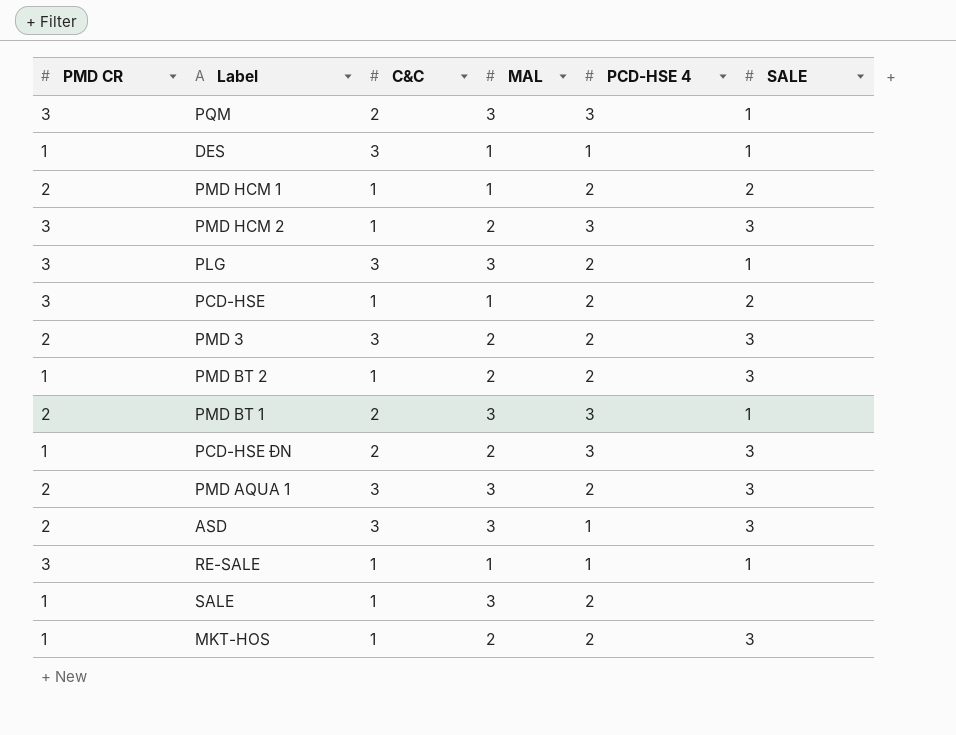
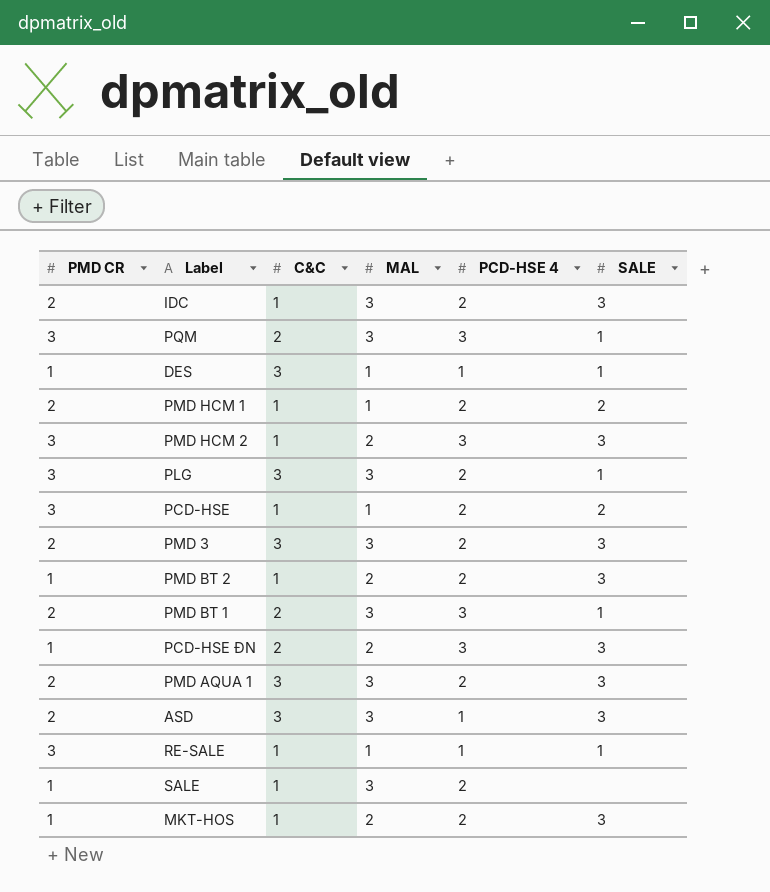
row IDC: none -> 2 | 1 | 3 | 2 | 3
PMD 3 | MAL: 2 -> 3

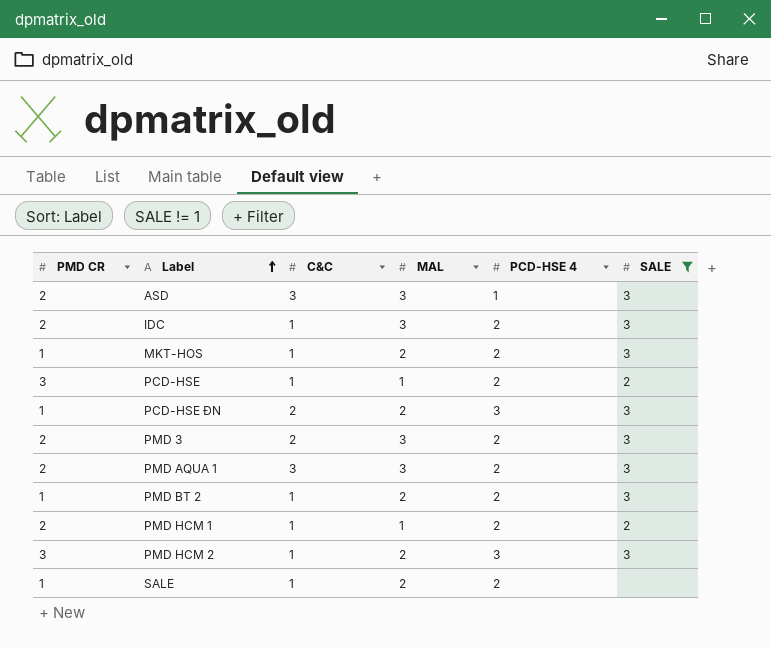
filter: none -> SALE != 1
row order: none -> Label ascending
PMD 3 | C&C: 3 -> 2
SALE | MAL: 3 -> 2

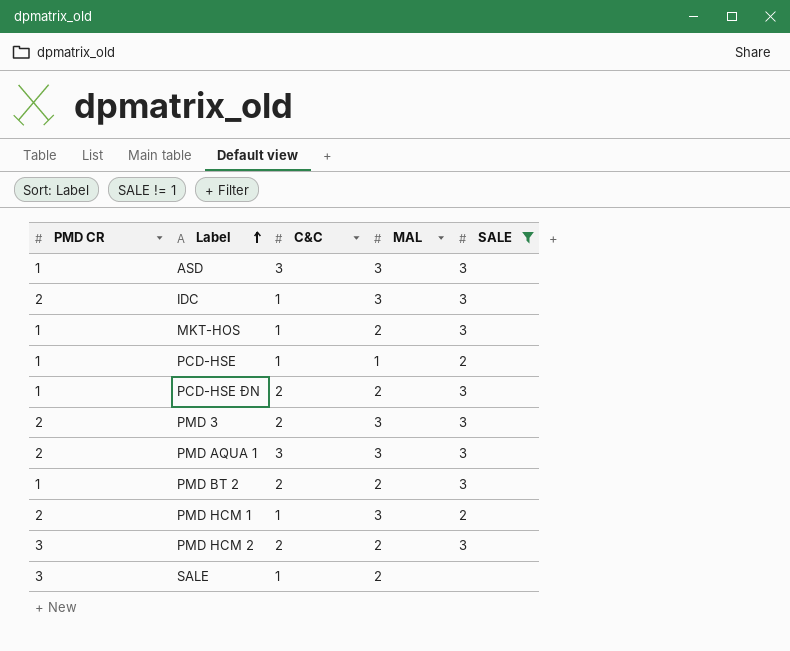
column PCD-HSE 4 | position: 5 -> none
ASD | PMD CR: 2 -> 1
PCD-HSE | PMD CR: 3 -> 1
PMD BT 2 | C&C: 1 -> 2
PMD HCM 1 | MAL: 1 -> 3
PMD HCM 2 | C&C: 1 -> 2
SALE | PMD CR: 1 -> 3

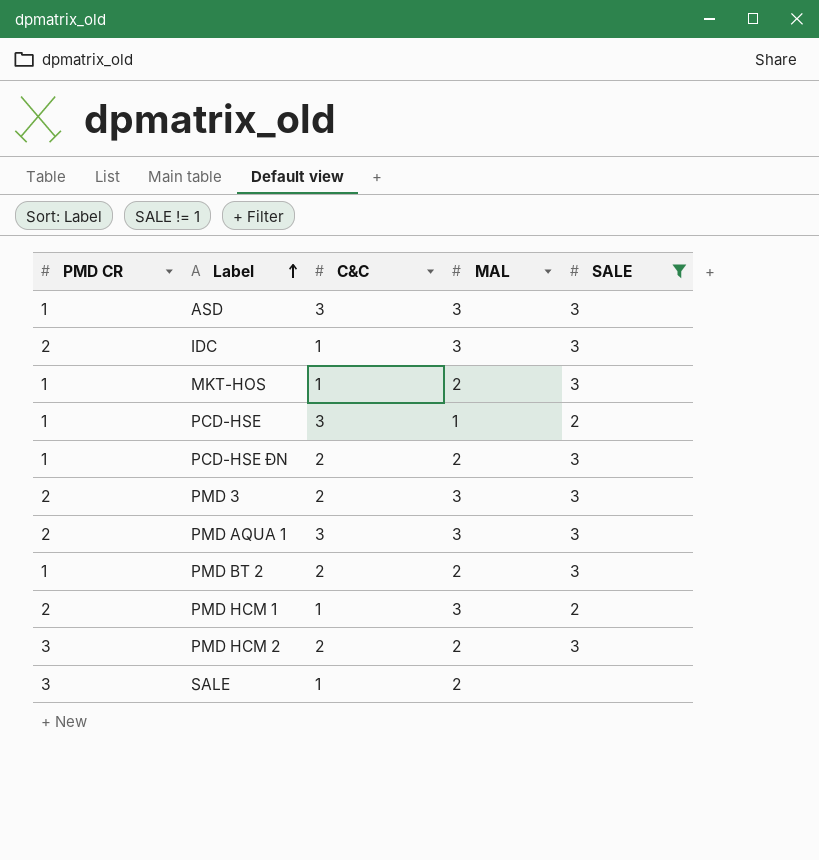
PCD-HSE | C&C: 1 -> 3

